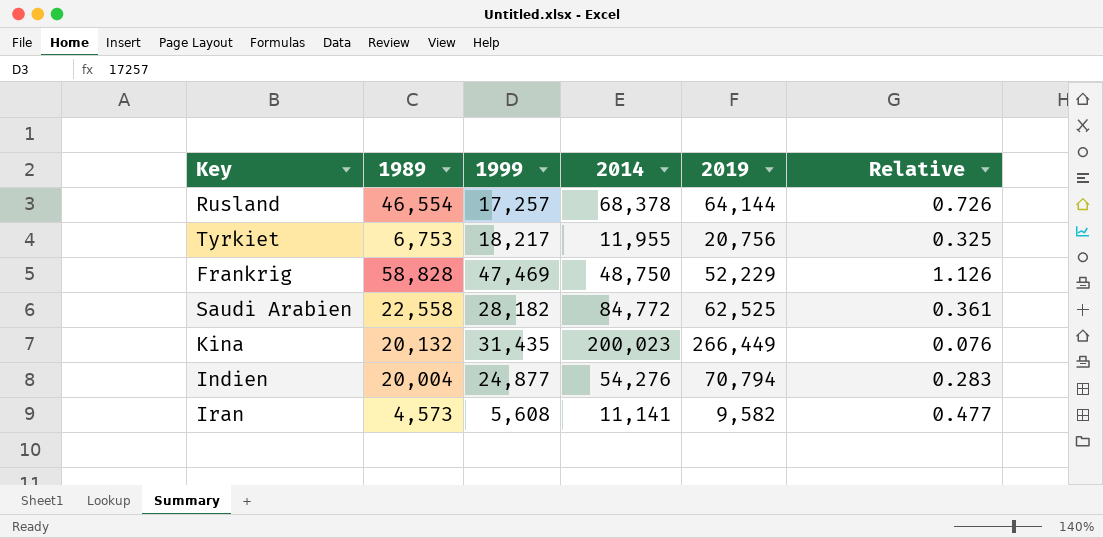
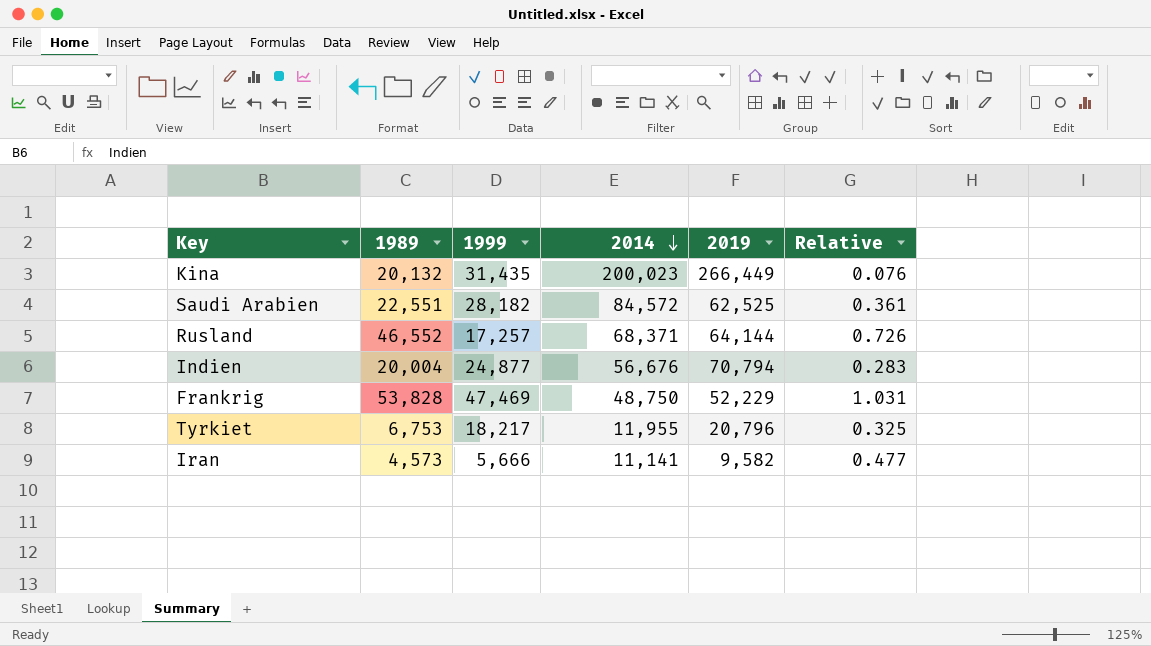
row order: none -> 2014 descending
Saudi Arabien | 1989: 22,558 -> 22,551
Saudi Arabien | 2014: 84,772 -> 84,572
Rusland | 1989: 46,554 -> 46,552
Rusland | 2014: 68,378 -> 68,371
Indien | 2014: 54,276 -> 56,676
Frankrig | 1989: 58,828 -> 53,828
Frankrig | Relative: 1.126 -> 1.031
Tyrkiet | 2019: 20,756 -> 20,796
Iran | 1999: 5,608 -> 5,666

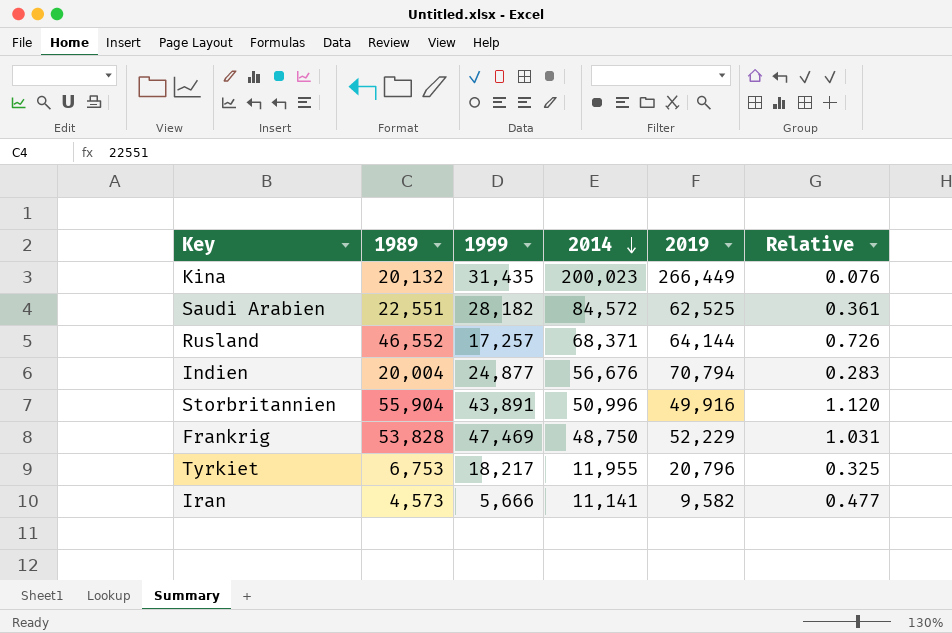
row Storbritannien: none -> 55,904 | 43,891 | 50,996 | 49,916 | 1.120

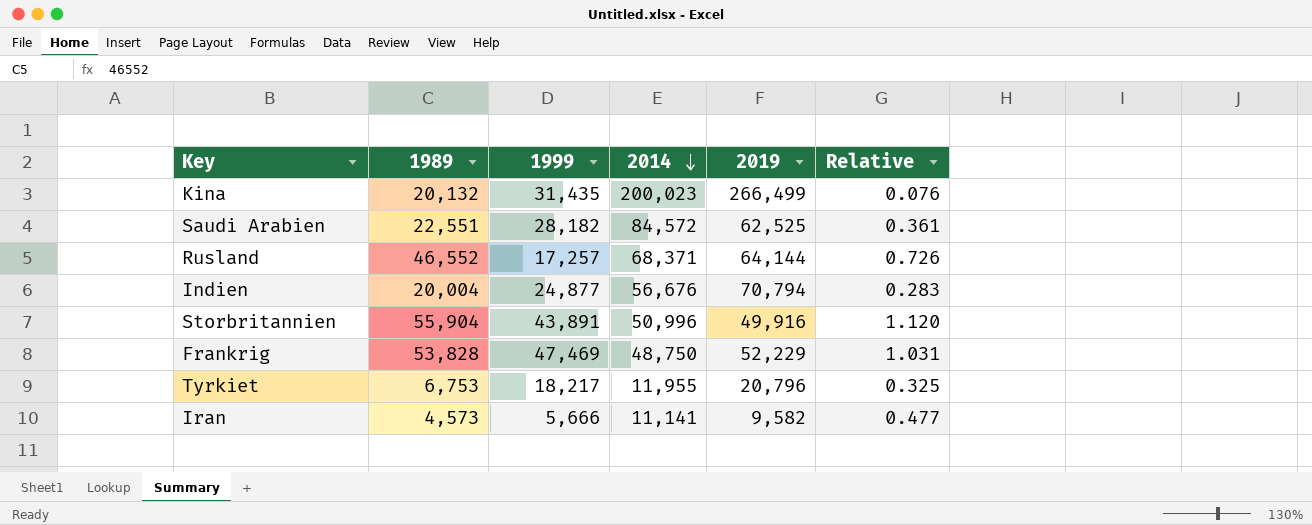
Kina | 2019: 266,449 -> 266,499

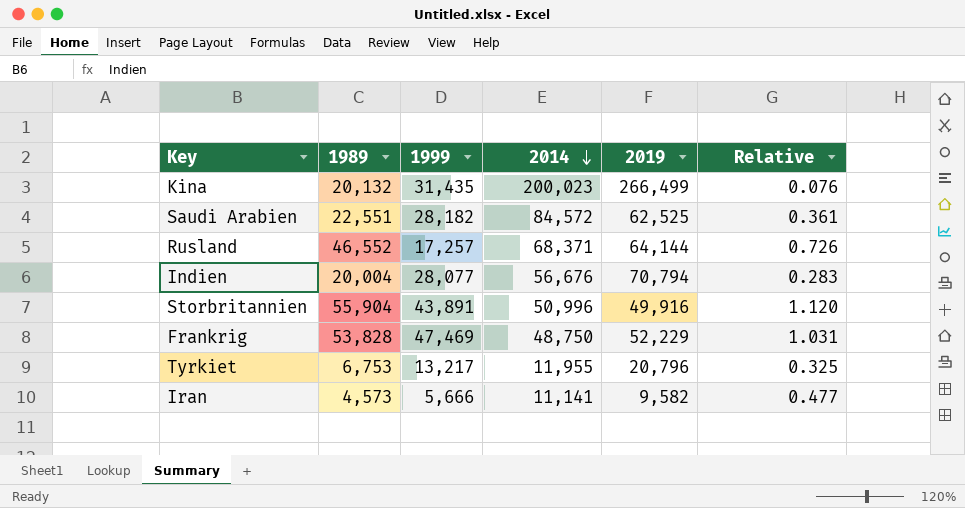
Indien | 1999: 24,877 -> 28,077
Tyrkiet | 1999: 18,217 -> 13,217

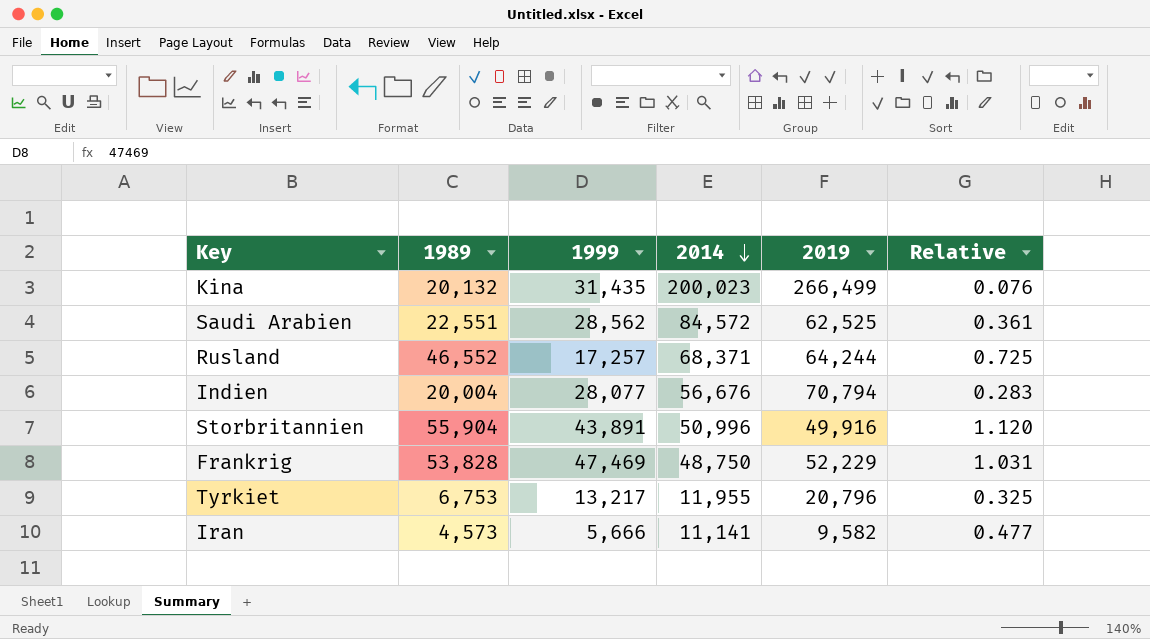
Saudi Arabien | 1999: 28,182 -> 28,562
Rusland | 2019: 64,144 -> 64,244
Rusland | Relative: 0.726 -> 0.725

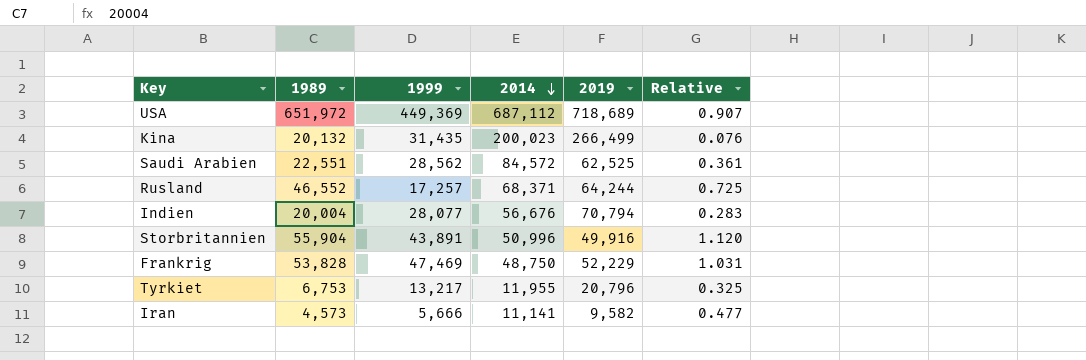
row USA: none -> 651,972 | 449,369 | 687,112 | 718,689 | 0.907

